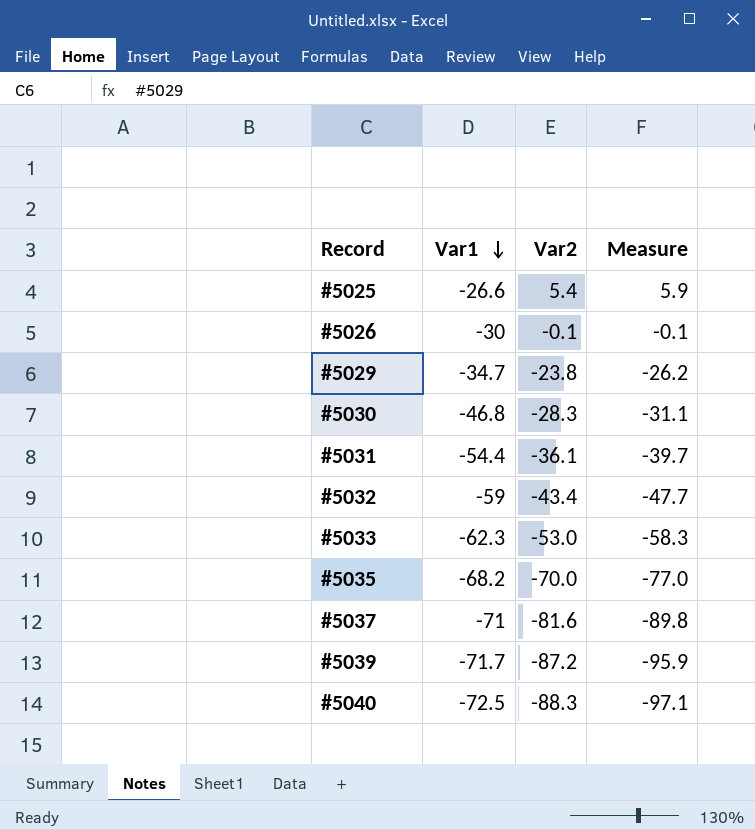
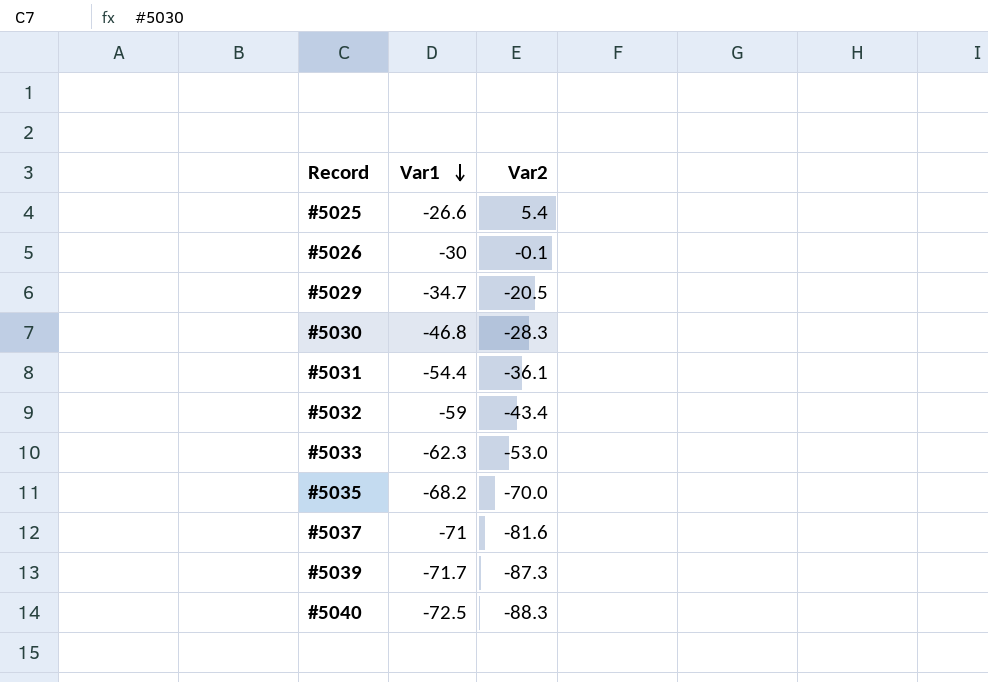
column Measure | formula: [Var2] * 1.1 -> none
#5029 | Var2: -23.8 -> -20.5
#5039 | Var2: -87.2 -> -87.3

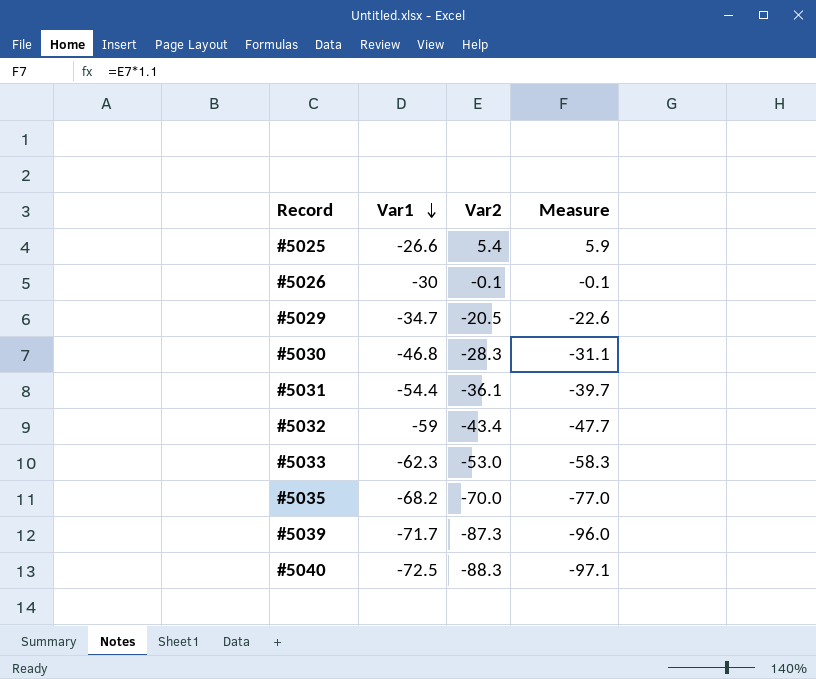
column Measure | formula: none -> [Var2] * 1.1
row #5037: -71 | -81.6 -> none

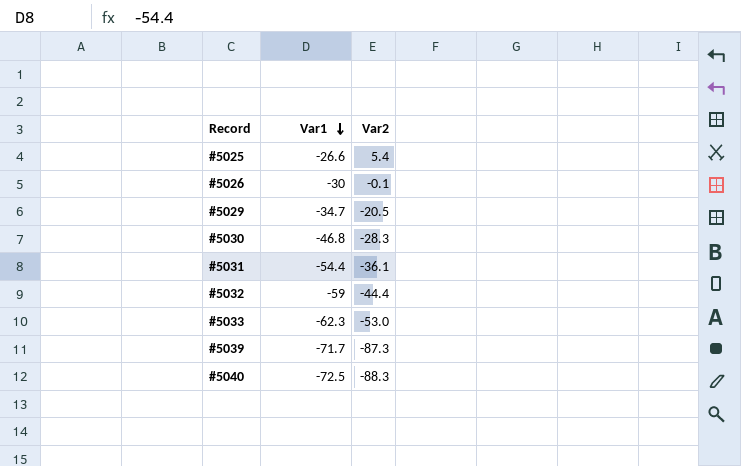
column Measure | formula: [Var2] * 1.1 -> none
row #5035: -68.2 | -70.0 | -77.0 -> none
#5032 | Var2: -43.4 -> -44.4

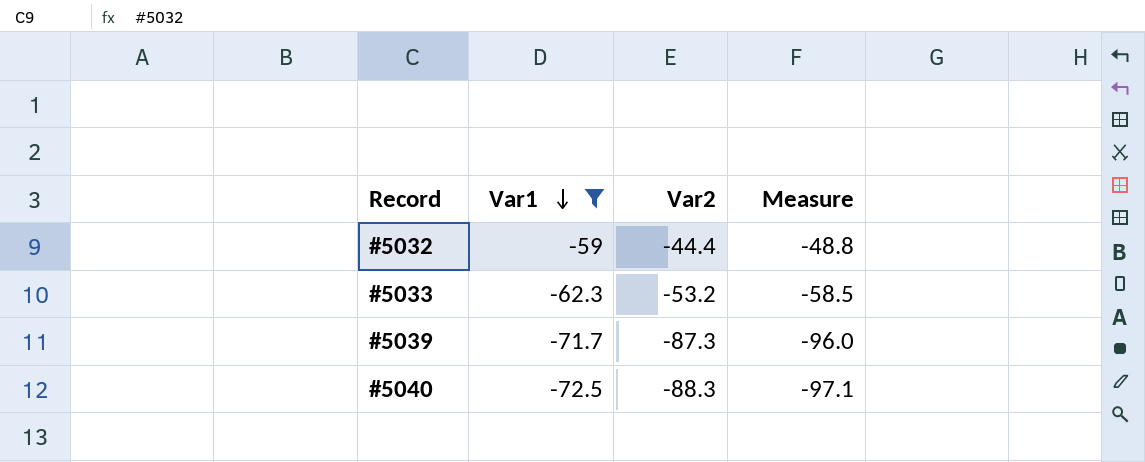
filter: none -> Var1 <= -59
column Measure | formula: none -> [Var2] * 1.1
#5033 | Var2: -53.0 -> -53.2

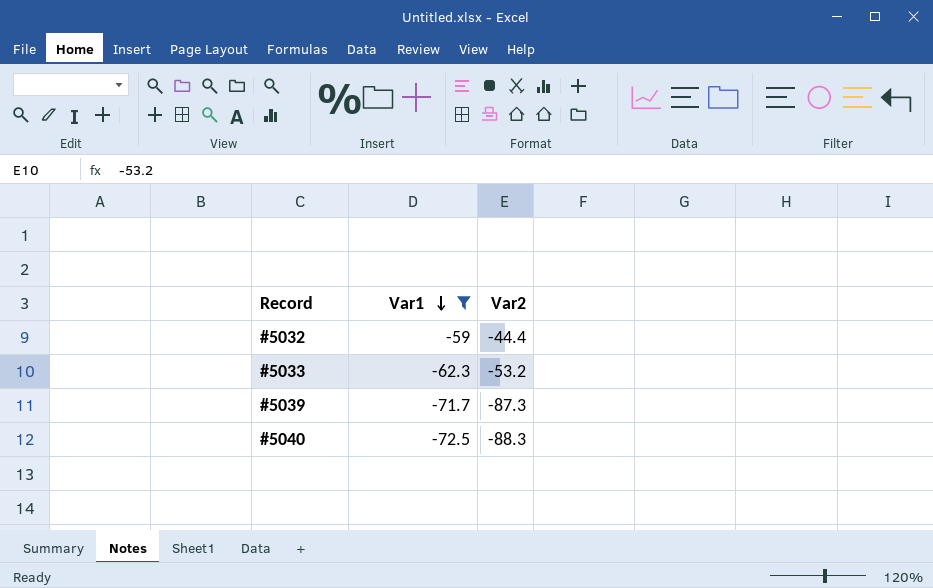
column Measure | formula: [Var2] * 1.1 -> none

